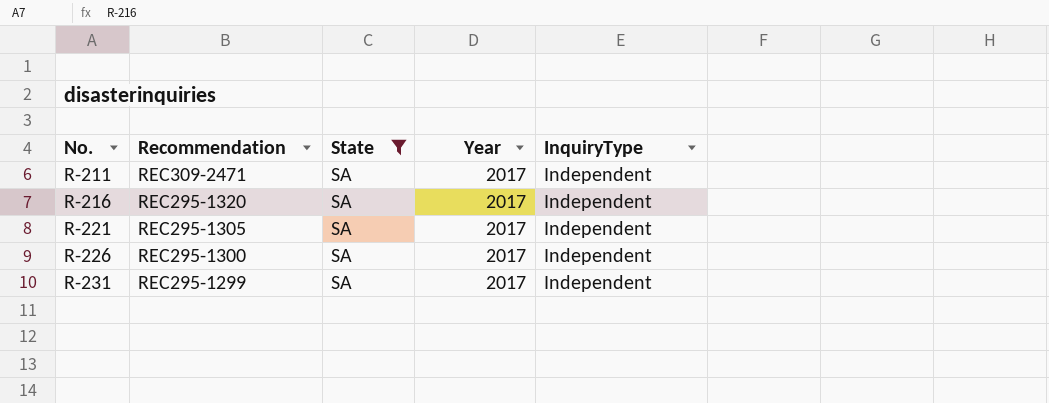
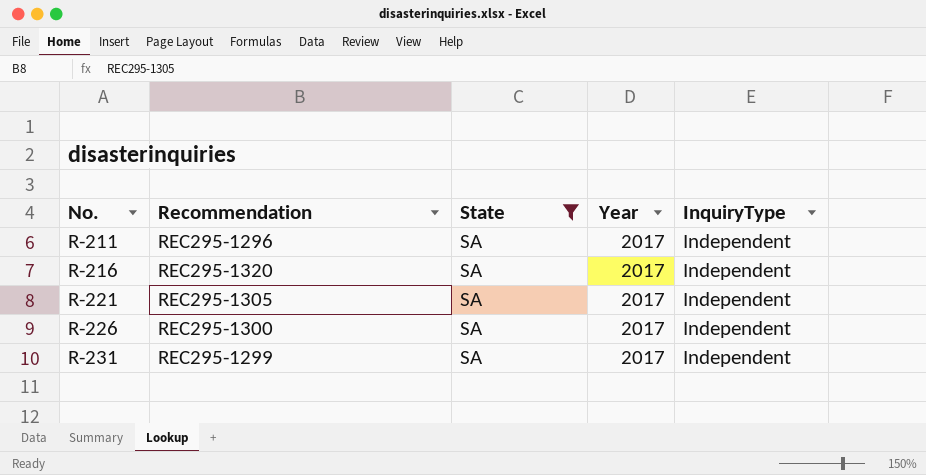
R-211 | Recommendation: REC309-2471 -> REC295-1296

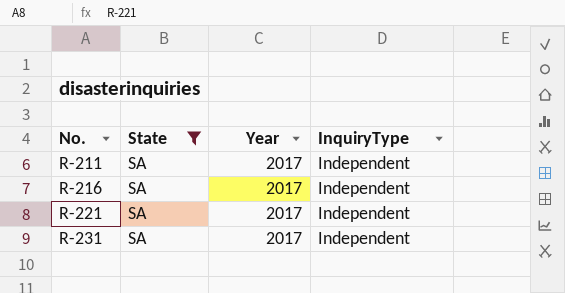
column Recommendation | position: 2 -> none
row R-226: REC295-1300 | SA | 2017 | Independent -> none

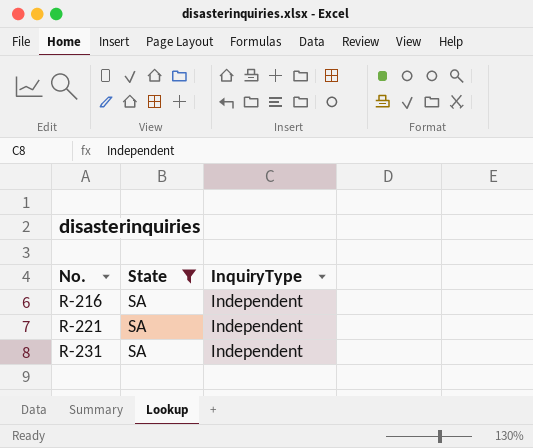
column Year | position: 3 -> none
row R-211: SA | 2017 | Independent -> none

